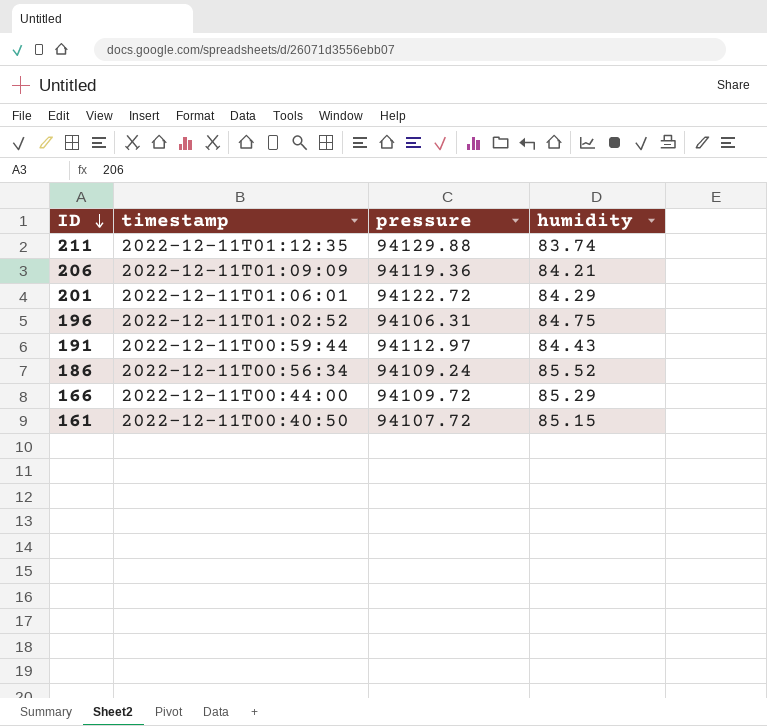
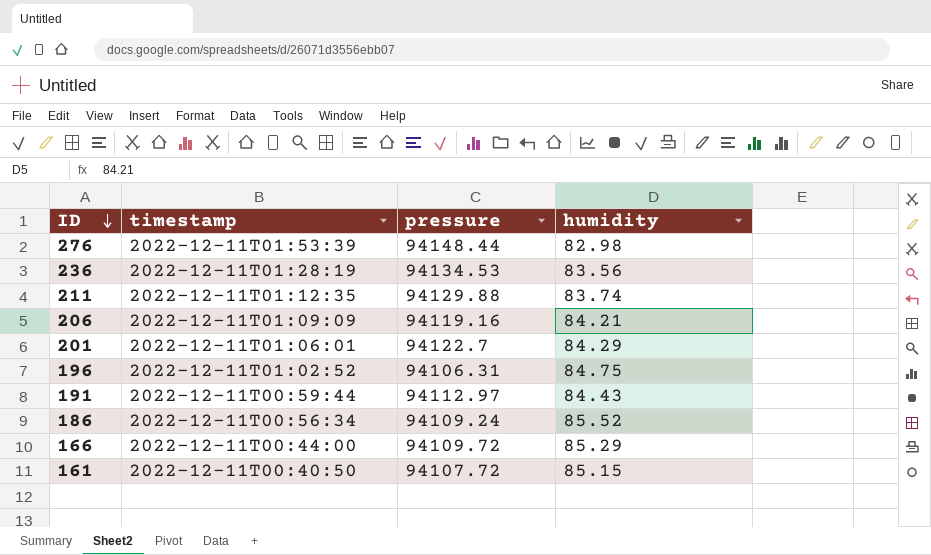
row 276: none -> 2022-12-11T01:53:39 | 94148.44 | 82.98
row 236: none -> 2022-12-11T01:28:19 | 94134.53 | 83.56
206 | pressure: 94119.36 -> 94119.16
201 | pressure: 94122.72 -> 94122.7

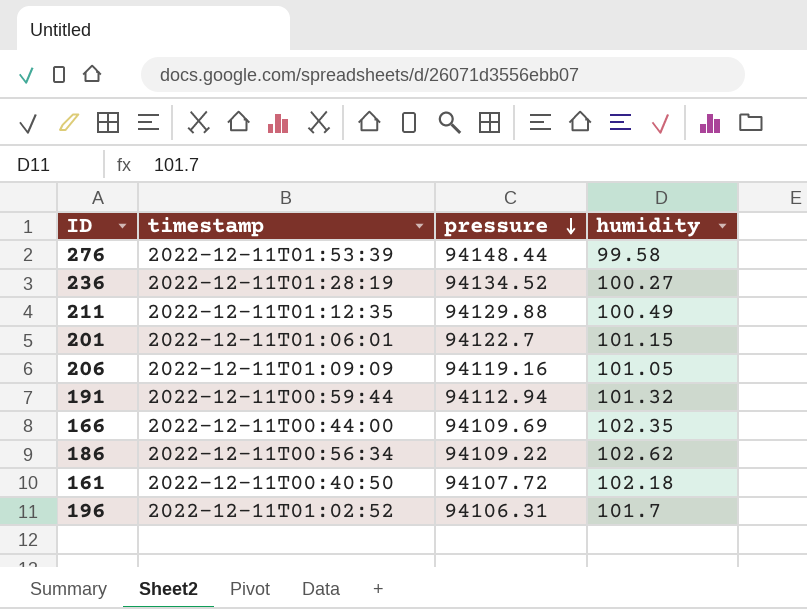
row order: ID descending -> pressure descending
276 | humidity: 82.98 -> 99.58
236 | pressure: 94134.53 -> 94134.52
236 | humidity: 83.56 -> 100.27
211 | humidity: 83.74 -> 100.49
201 | humidity: 84.29 -> 101.15
206 | humidity: 84.21 -> 101.05
191 | pressure: 94112.97 -> 94112.94
191 | humidity: 84.43 -> 101.32
166 | pressure: 94109.72 -> 94109.69
166 | humidity: 85.29 -> 102.35
186 | pressure: 94109.24 -> 94109.22
186 | humidity: 85.52 -> 102.62
161 | humidity: 85.15 -> 102.18
196 | humidity: 84.75 -> 101.7

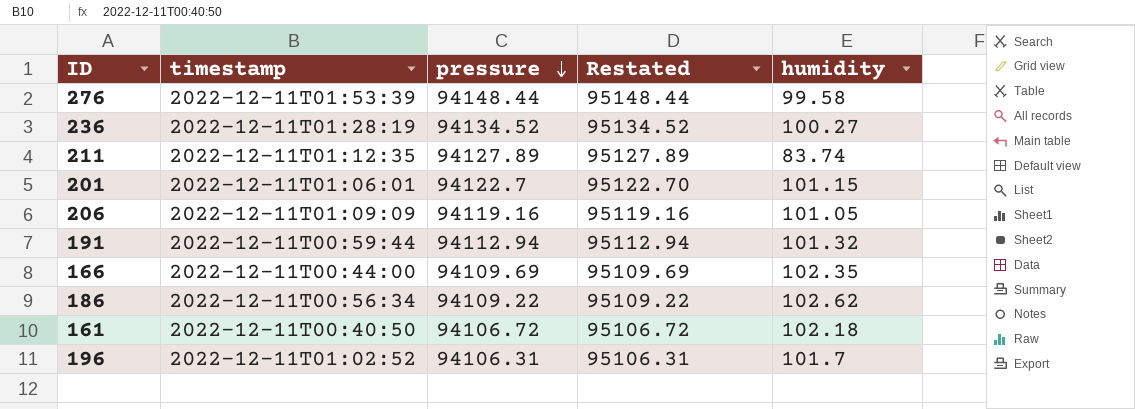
column Restated | formula: none -> [pressure] + 1000
211 | pressure: 94129.88 -> 94127.89
211 | humidity: 100.49 -> 83.74
161 | pressure: 94107.72 -> 94106.72

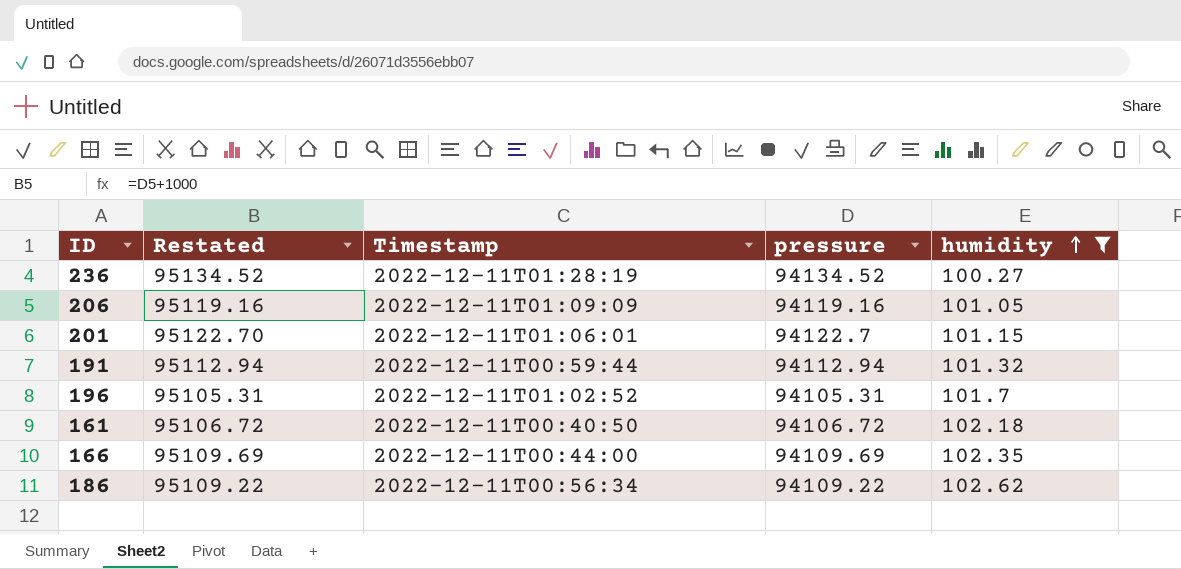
filter: none -> humidity >= 100.27
row order: pressure descending -> humidity ascending
column Restated | position: 4 -> 2
column name: timestamp -> Timestamp
196 | Restated: 95106.31 -> 95105.31
196 | pressure: 94106.31 -> 94105.31

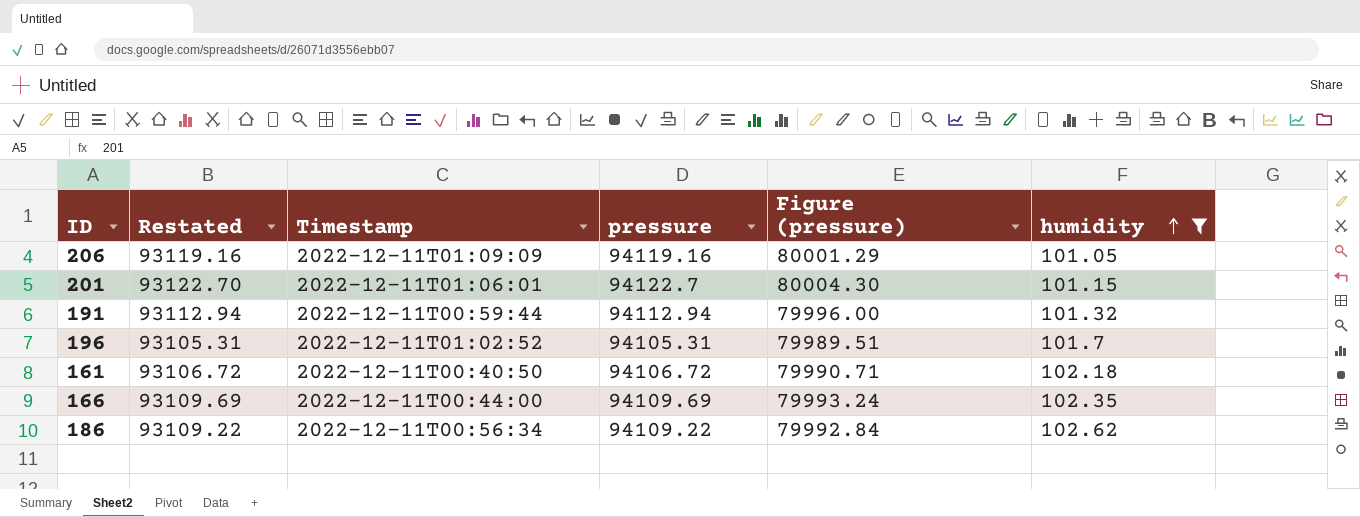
column Restated | formula: [pressure] + 1000 -> [pressure] - 1000
column Figure (pressure) | formula: none -> [pressure] * 0.85
row 236: 95134.52 | 2022-12-11T01:28:19 | 94134.52 | 100.27 -> none

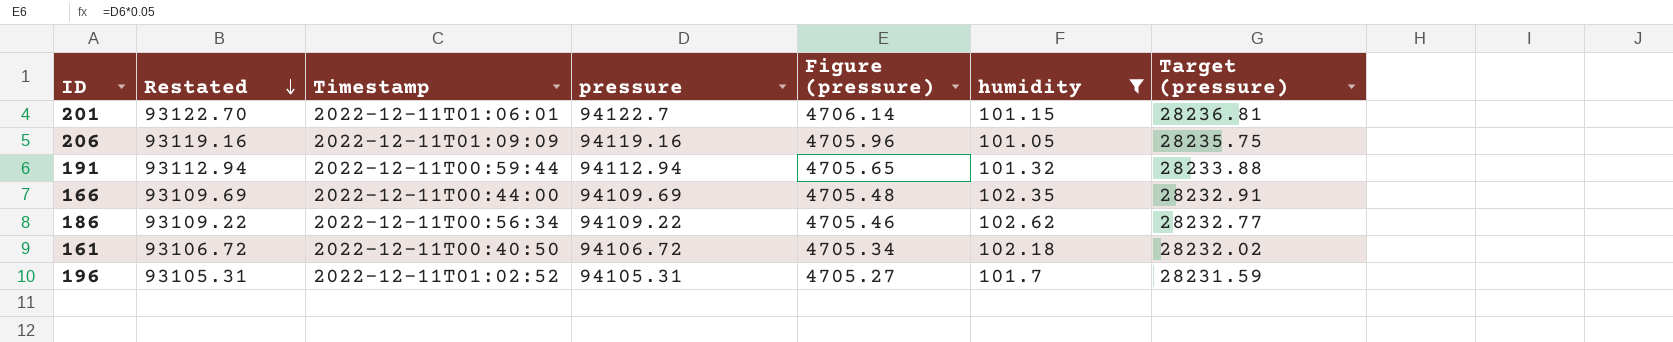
row order: humidity ascending -> Restated descending
column Figure (pressure) | formula: [pressure] * 0.85 -> [pressure] * 0.05
column Target (pressure) | formula: none -> [pressure] * 0.3

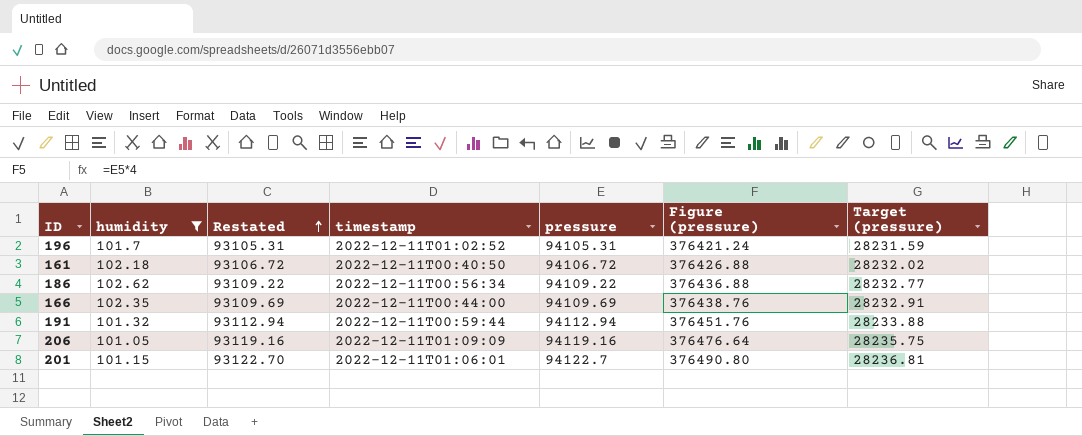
row order: Restated descending -> Restated ascending
column humidity | position: 6 -> 2
column name: Timestamp -> timestamp
column Figure (pressure) | formula: [pressure] * 0.05 -> [pressure] * 4

